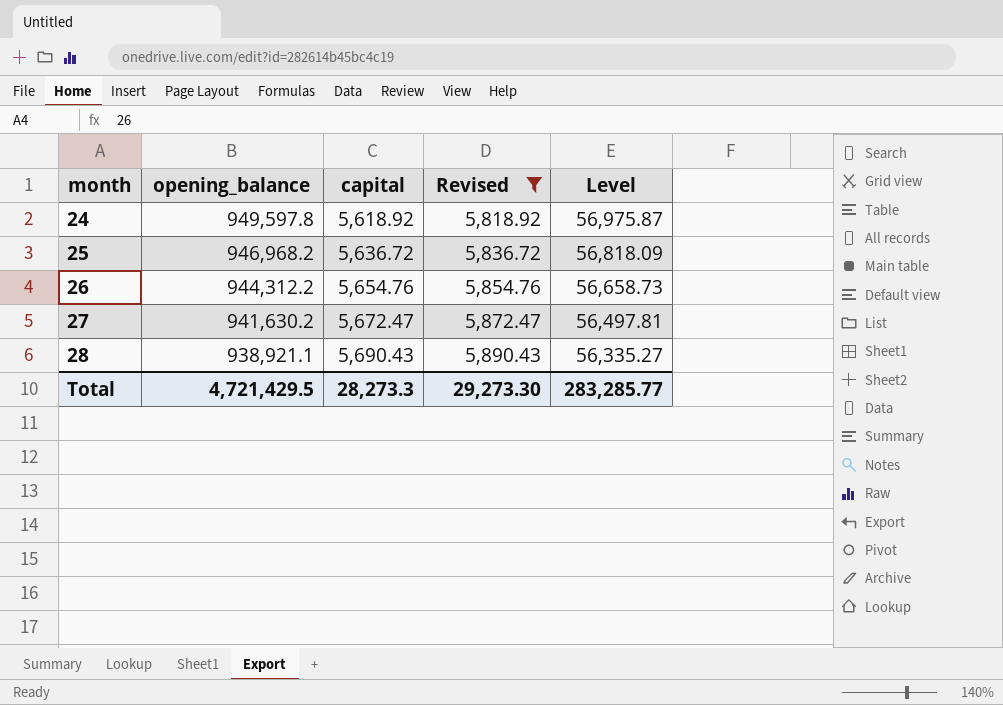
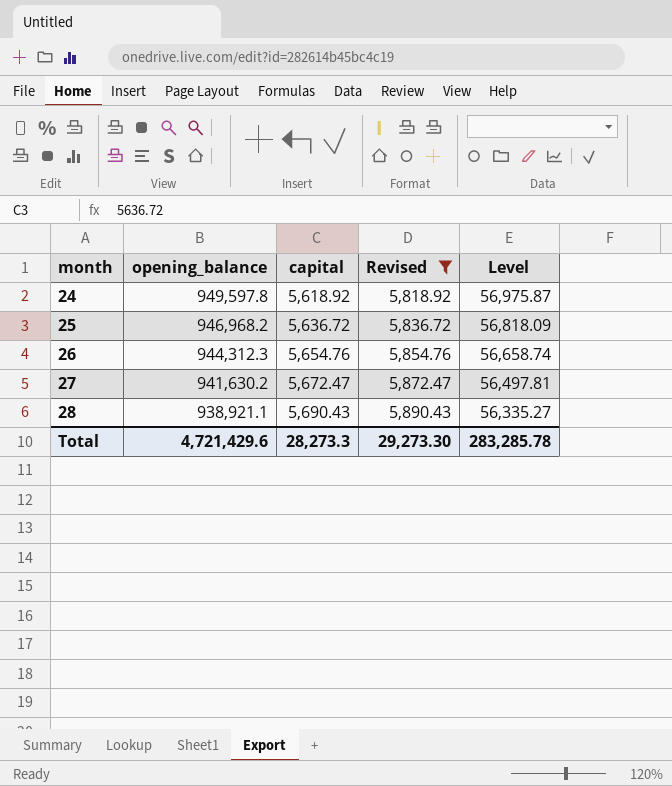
26 | opening_balance: 944,312.2 -> 944,312.3
26 | Level: 56,658.73 -> 56,658.74
Total | opening_balance: 4,721,429.5 -> 4,721,429.6
Total | Level: 283,285.77 -> 283,285.78

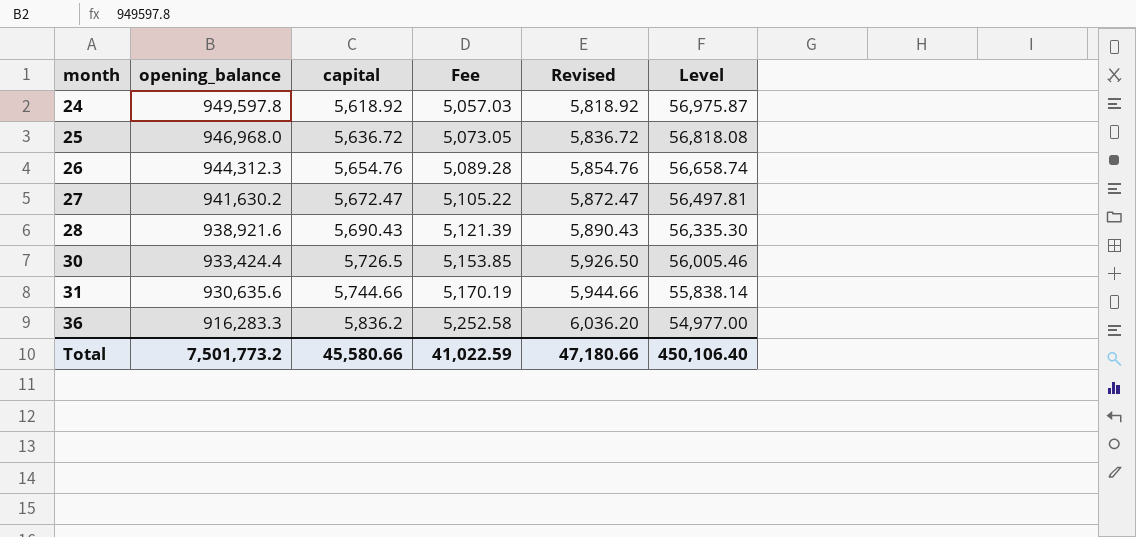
filter: Revised <= 5,890.43 -> none
column Fee | formula: none -> [capital] * 0.9
25 | opening_balance: 946,968.2 -> 946,968.0
25 | Level: 56,818.09 -> 56,818.08
28 | opening_balance: 938,921.1 -> 938,921.6
28 | Level: 56,335.27 -> 56,335.30
Total | opening_balance: 4,721,429.6 -> 7,501,773.2
Total | capital: 28,273.3 -> 45,580.66
Total | Revised: 29,273.30 -> 47,180.66
Total | Level: 283,285.78 -> 450,106.40

